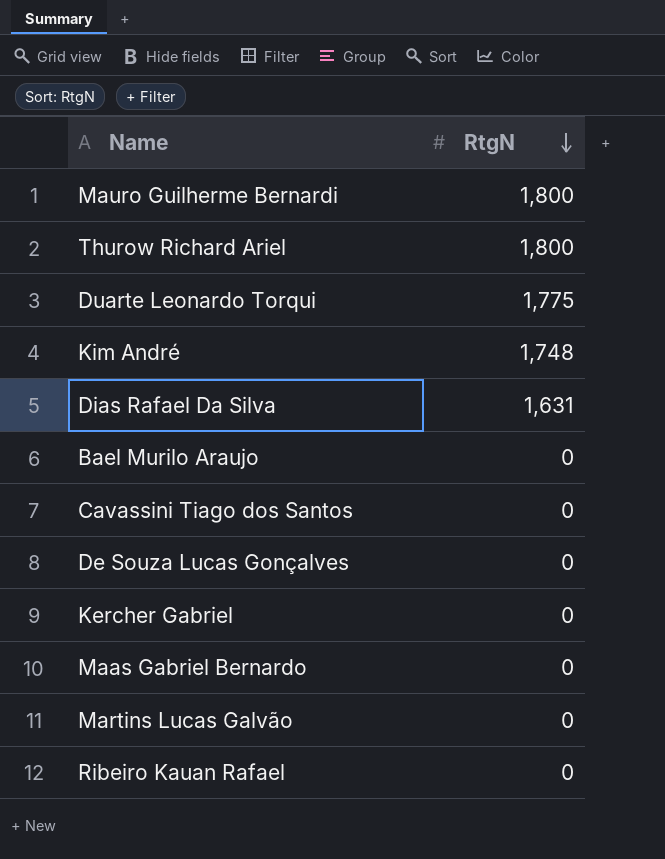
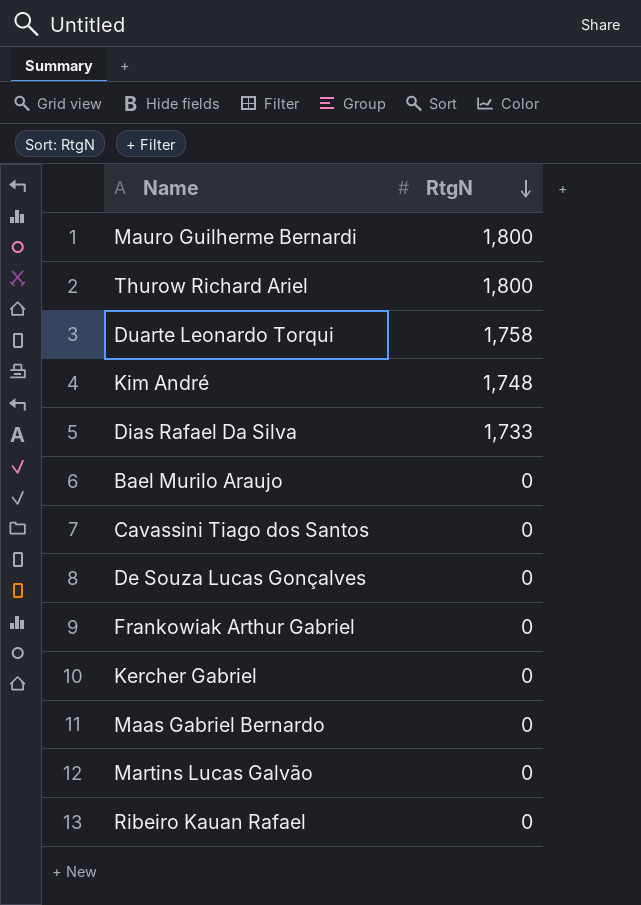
Duarte Leonardo Torqui | RtgN: 1,775 -> 1,758
Dias Rafael Da Silva | RtgN: 1,631 -> 1,733
row Frankowiak Arthur Gabriel: none -> 0

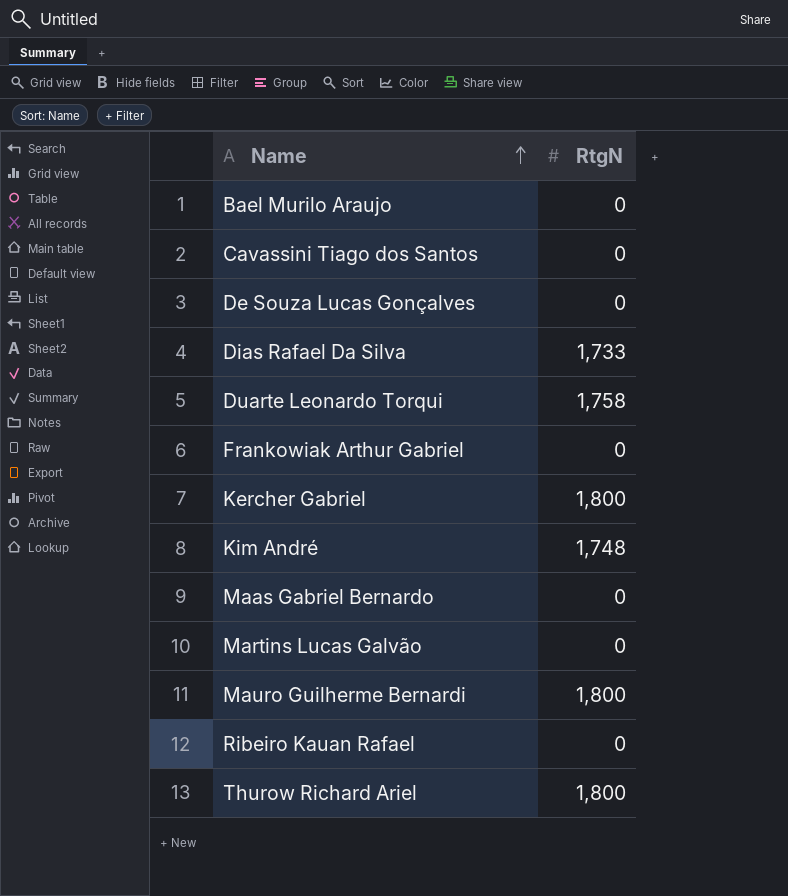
row order: RtgN descending -> Name ascending
Kercher Gabriel | RtgN: 0 -> 1,800

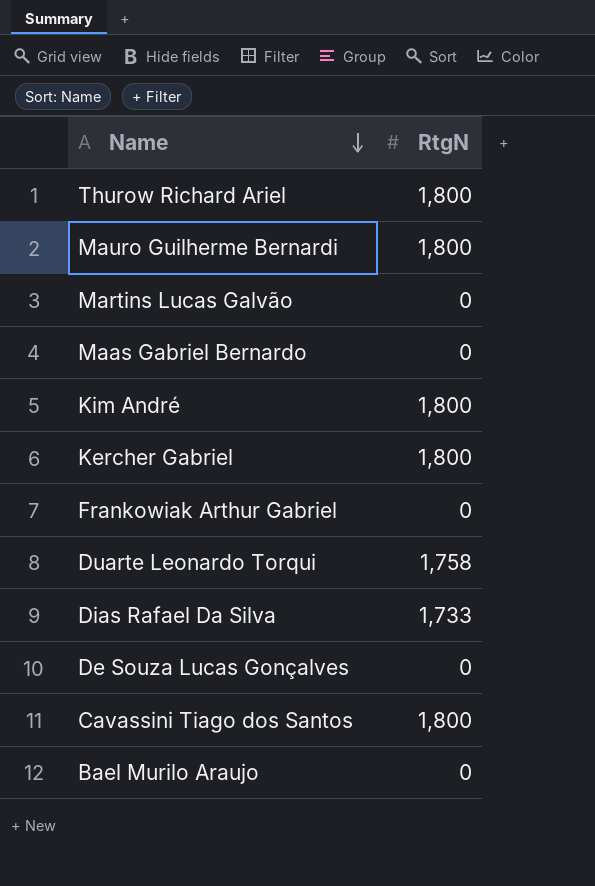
row order: Name ascending -> Name descending
row Ribeiro Kauan Rafael: 0 -> none
Kim André | RtgN: 1,748 -> 1,800
Cavassini Tiago dos Santos | RtgN: 0 -> 1,800

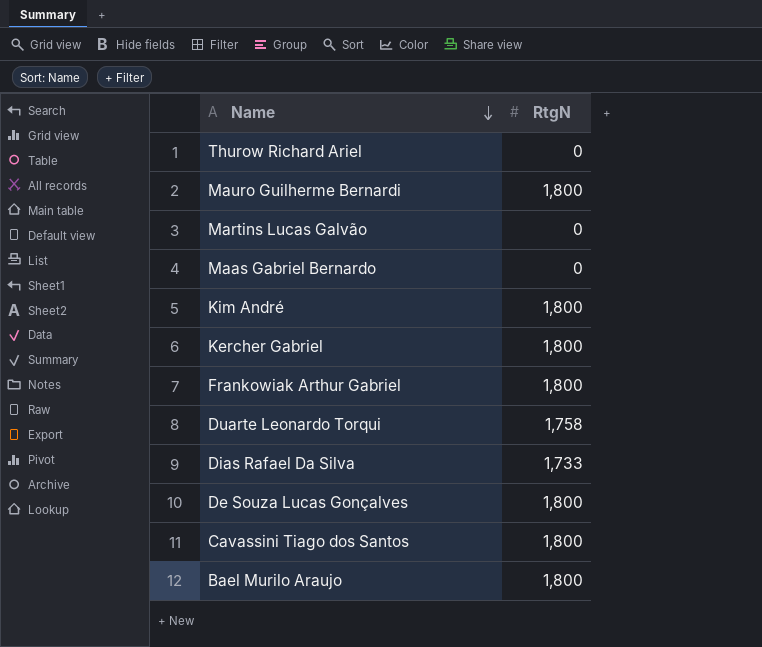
Thurow Richard Ariel | RtgN: 1,800 -> 0
Frankowiak Arthur Gabriel | RtgN: 0 -> 1,800
De Souza Lucas Gonçalves | RtgN: 0 -> 1,800
Bael Murilo Araujo | RtgN: 0 -> 1,800

